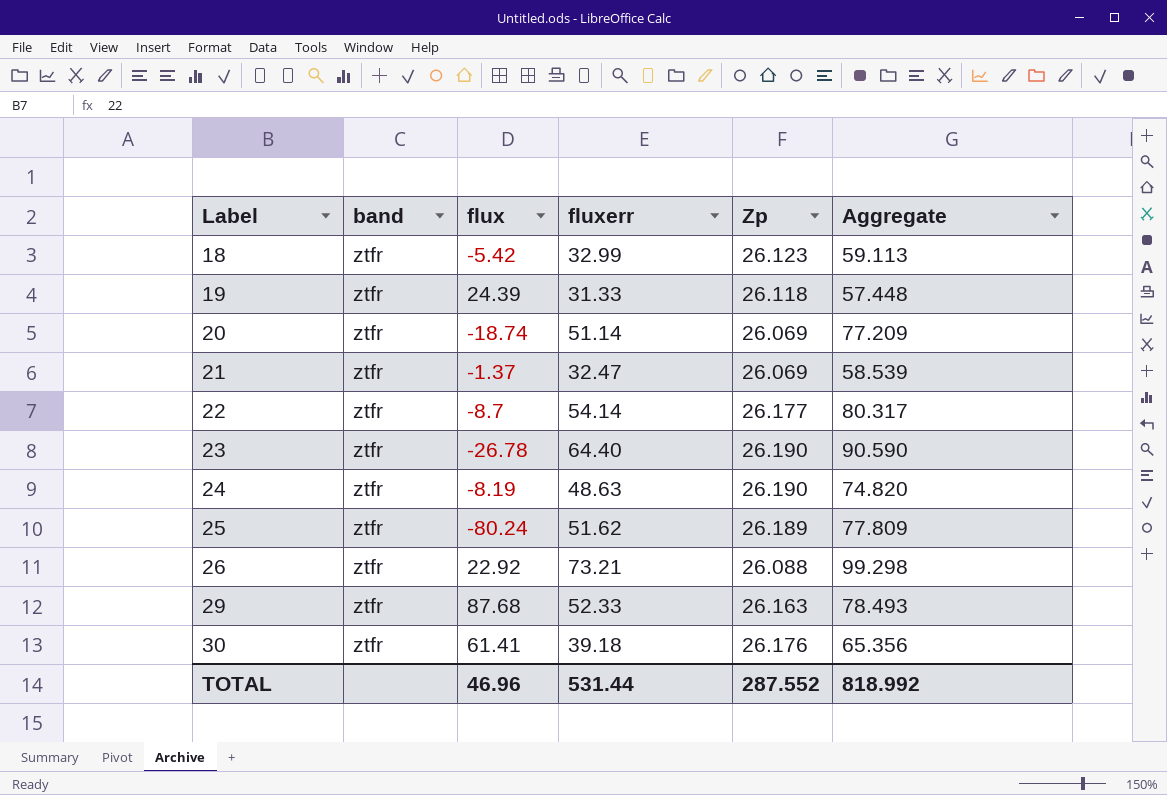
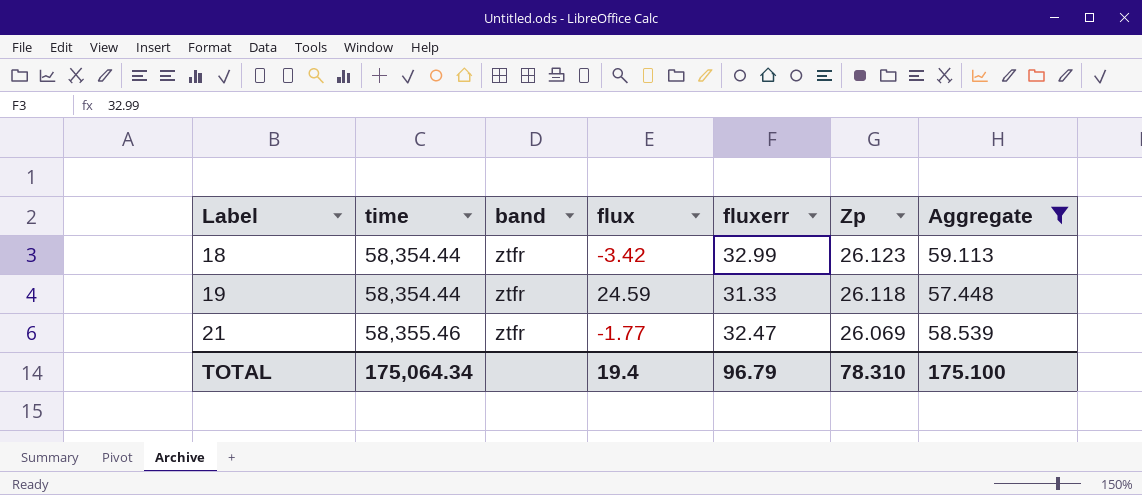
filter: none -> Aggregate <= 59.113
column time | position: none -> 2
18 | flux: -5.42 -> -3.42
19 | flux: 24.39 -> 24.59
21 | flux: -1.37 -> -1.77
TOTAL | flux: 46.96 -> 19.4
TOTAL | fluxerr: 531.44 -> 96.79
TOTAL | Zp: 287.552 -> 78.310
TOTAL | Aggregate: 818.992 -> 175.100

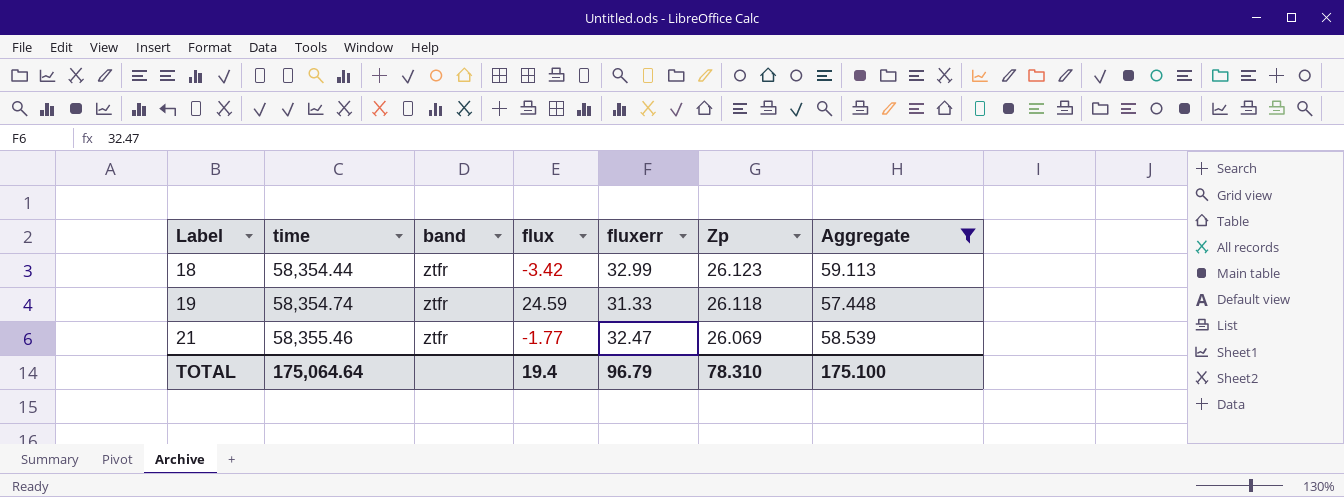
19 | time: 58,354.44 -> 58,354.74
TOTAL | time: 175,064.34 -> 175,064.64

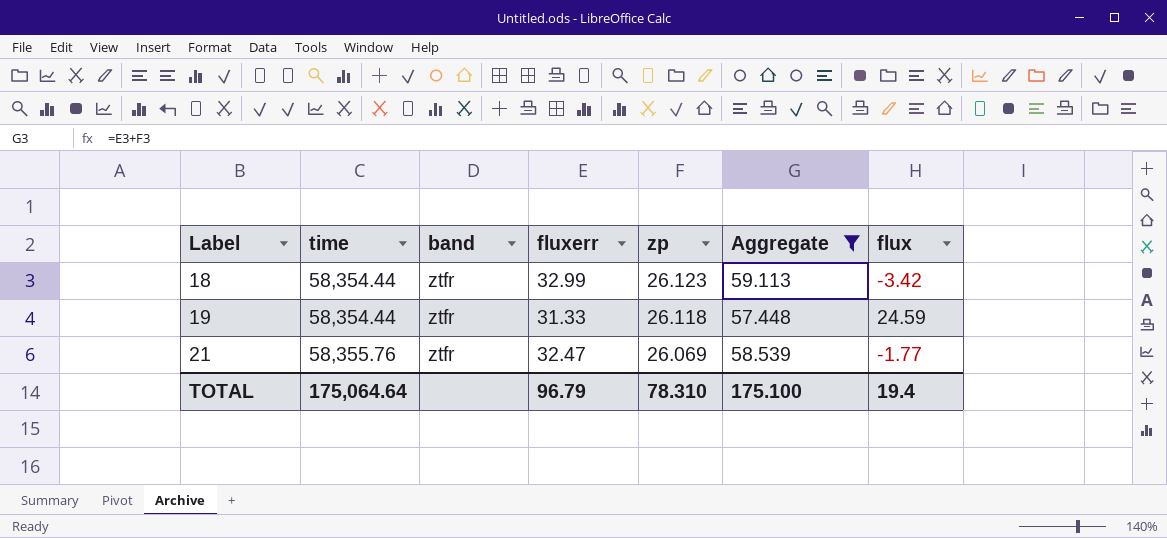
column name: Zp -> zp
column flux | position: 4 -> 7
19 | time: 58,354.74 -> 58,354.44
21 | time: 58,355.46 -> 58,355.76

